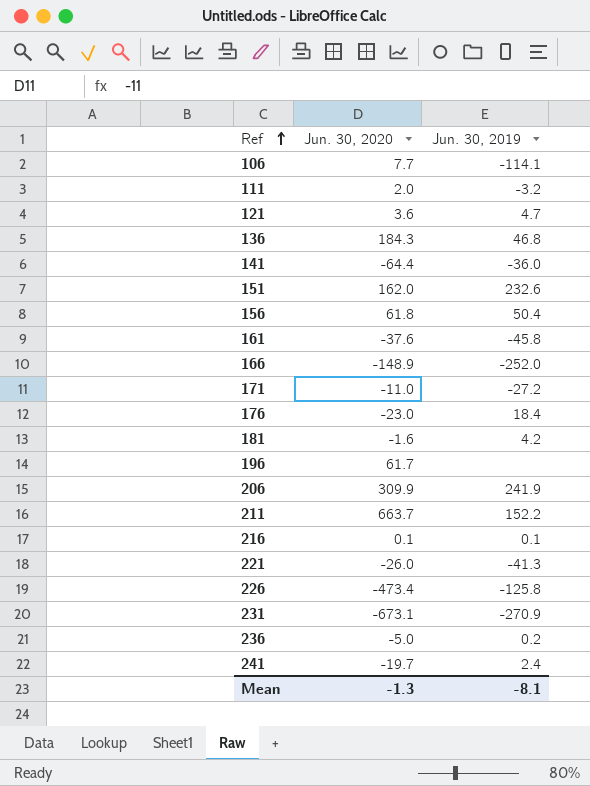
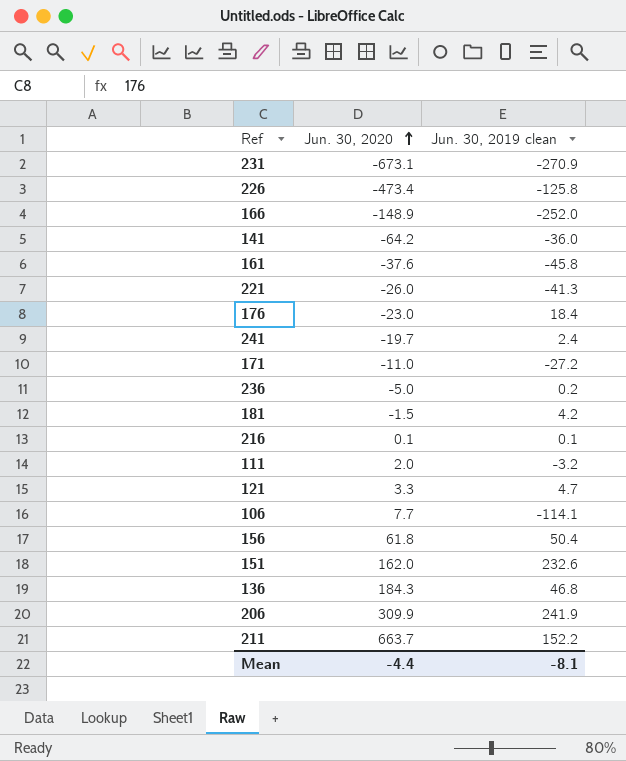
row order: Ref ascending -> Jun. 30, 2020 ascending
column name: Jun. 30, 2019 -> Jun. 30, 2019 clean
row 196: 61.7 | none -> none
141 | Jun. 30, 2020: -64.4 -> -64.2
181 | Jun. 30, 2020: -1.6 -> -1.5
121 | Jun. 30, 2020: 3.6 -> 3.3
Mean | Jun. 30, 2020: -1.3 -> -4.4

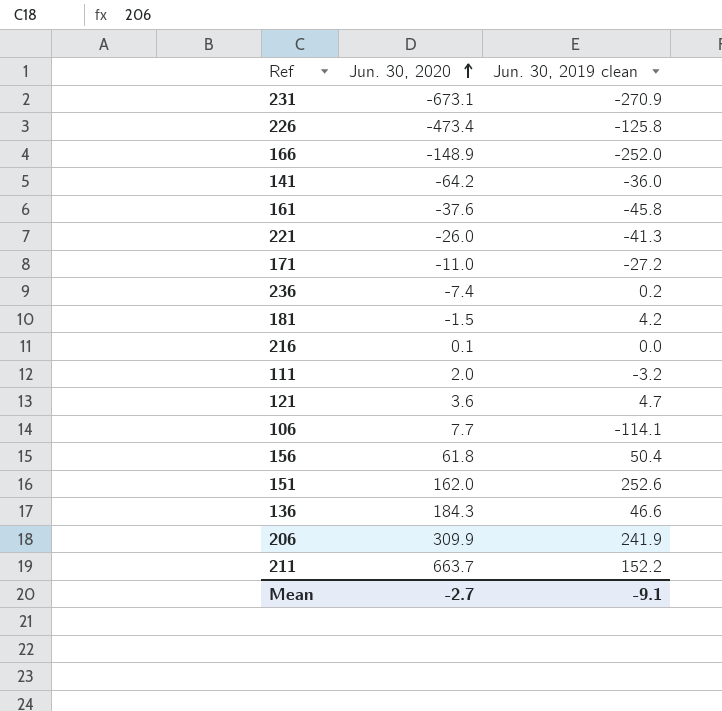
row 176: -23.0 | 18.4 -> none
row 241: -19.7 | 2.4 -> none
236 | Jun. 30, 2020: -5.0 -> -7.4
216 | Jun. 30, 2019 clean: 0.1 -> 0.0
121 | Jun. 30, 2020: 3.3 -> 3.6
151 | Jun. 30, 2019 clean: 232.6 -> 252.6
136 | Jun. 30, 2019 clean: 46.8 -> 46.6
Mean | Jun. 30, 2020: -4.4 -> -2.7
Mean | Jun. 30, 2019 clean: -8.1 -> -9.1

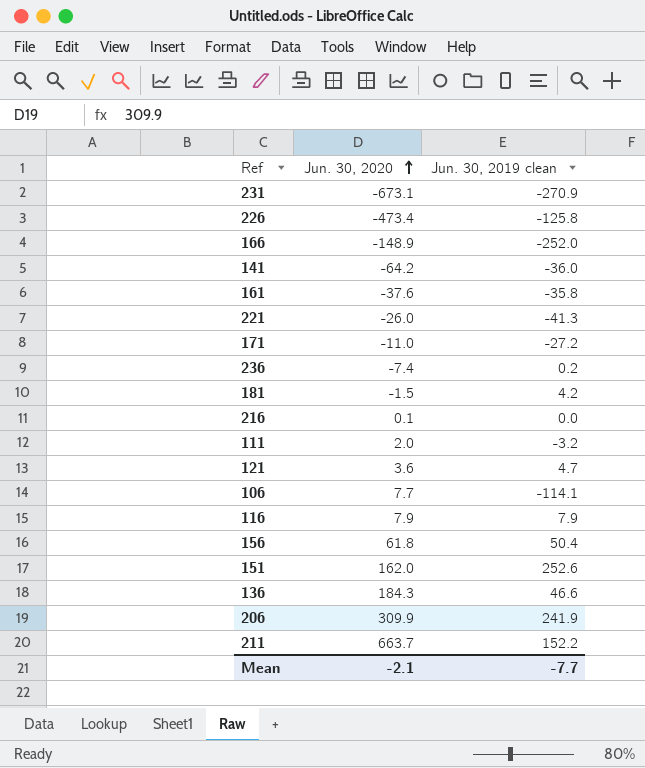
161 | Jun. 30, 2019 clean: -45.8 -> -35.8
row 116: none -> 7.9 | 7.9
Mean | Jun. 30, 2020: -2.7 -> -2.1
Mean | Jun. 30, 2019 clean: -9.1 -> -7.7

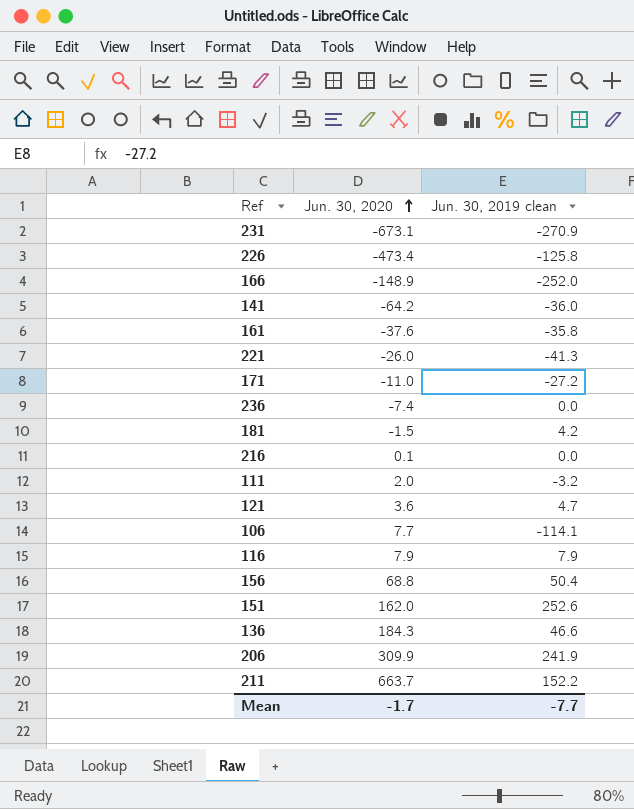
236 | Jun. 30, 2019 clean: 0.2 -> 0.0
156 | Jun. 30, 2020: 61.8 -> 68.8
Mean | Jun. 30, 2020: -2.1 -> -1.7

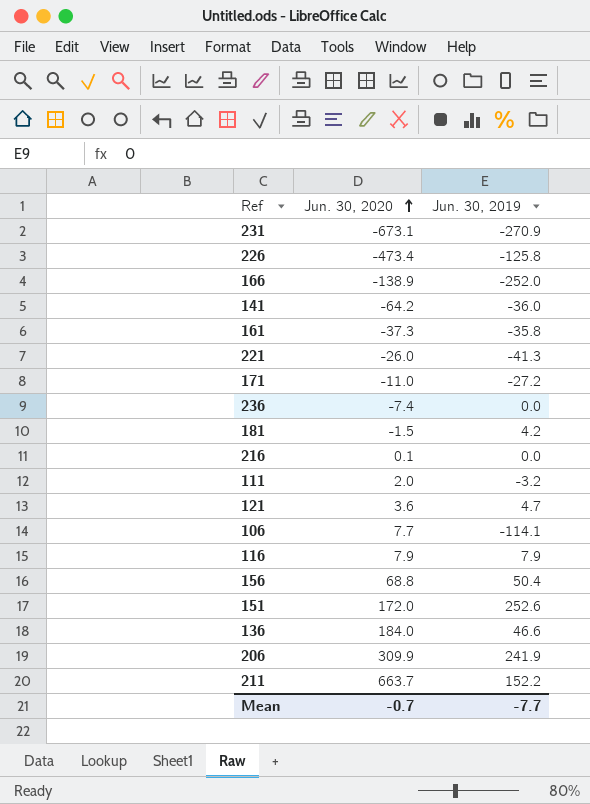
column name: Jun. 30, 2019 clean -> Jun. 30, 2019
166 | Jun. 30, 2020: -148.9 -> -138.9
161 | Jun. 30, 2020: -37.6 -> -37.3
151 | Jun. 30, 2020: 162.0 -> 172.0
136 | Jun. 30, 2020: 184.3 -> 184.0
Mean | Jun. 30, 2020: -1.7 -> -0.7

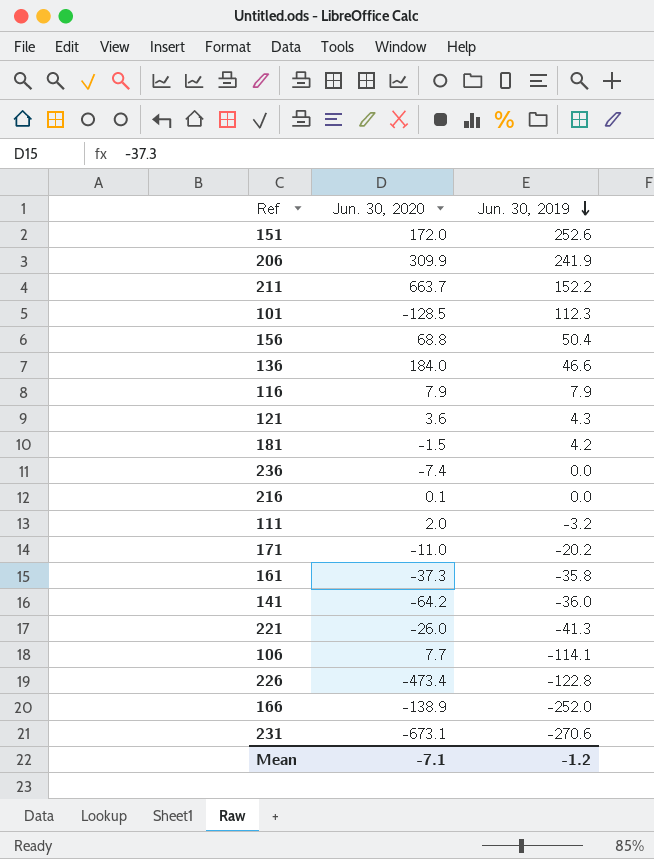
row order: Jun. 30, 2020 ascending -> Jun. 30, 2019 descending
row 101: none -> -128.5 | 112.3
121 | Jun. 30, 2019: 4.7 -> 4.3
171 | Jun. 30, 2019: -27.2 -> -20.2
226 | Jun. 30, 2019: -125.8 -> -122.8
231 | Jun. 30, 2019: -270.9 -> -270.6
Mean | Jun. 30, 2020: -0.7 -> -7.1
Mean | Jun. 30, 2019: -7.7 -> -1.2

